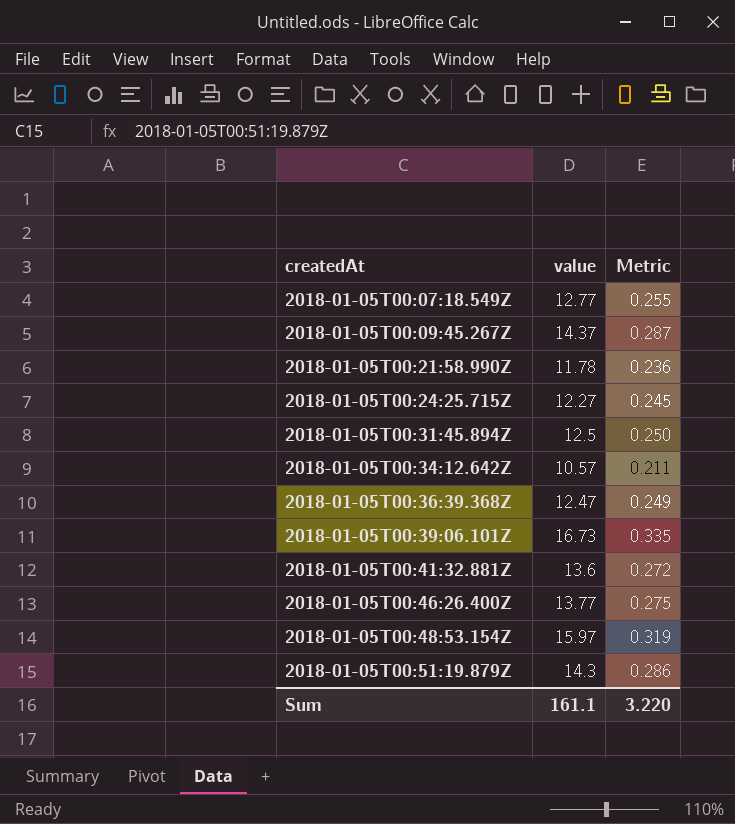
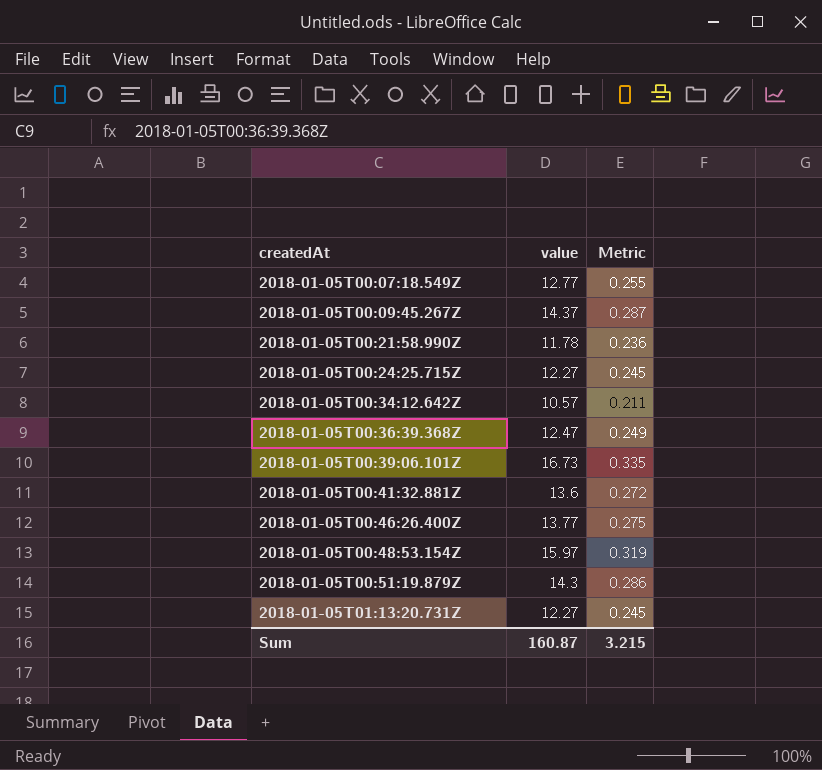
row 2018-01-05T00:31:45.894Z: 12.5 | 0.250 -> none
row 2018-01-05T01:13:20.731Z: none -> 12.27 | 0.245
Sum | value: 161.1 -> 160.87
Sum | Metric: 3.220 -> 3.215

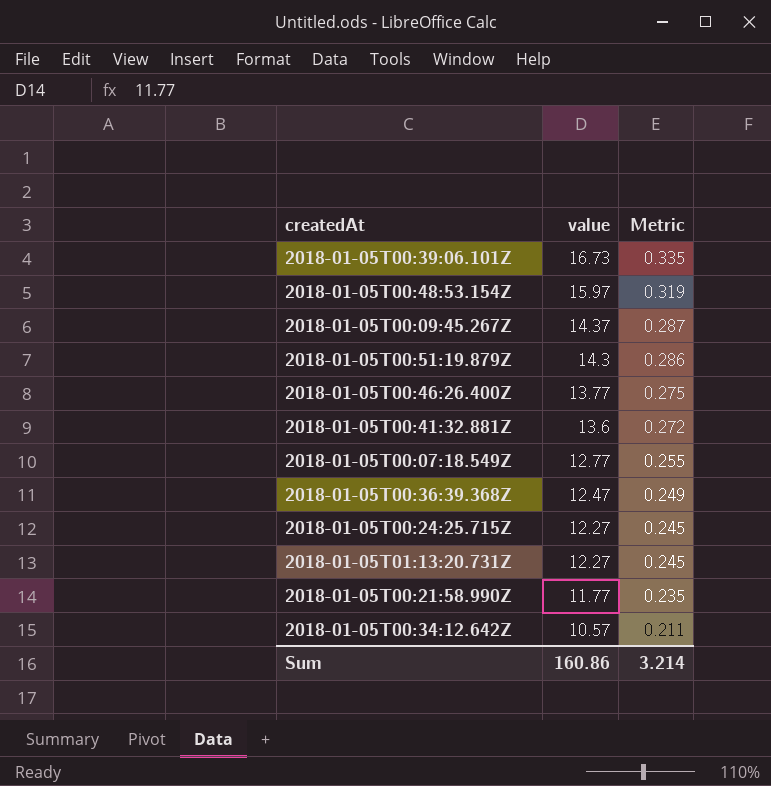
row order: createdAt ascending -> value descending
2018-01-05T00:21:58.990Z | value: 11.78 -> 11.77
2018-01-05T00:21:58.990Z | Metric: 0.236 -> 0.235
Sum | value: 160.87 -> 160.86
Sum | Metric: 3.215 -> 3.214

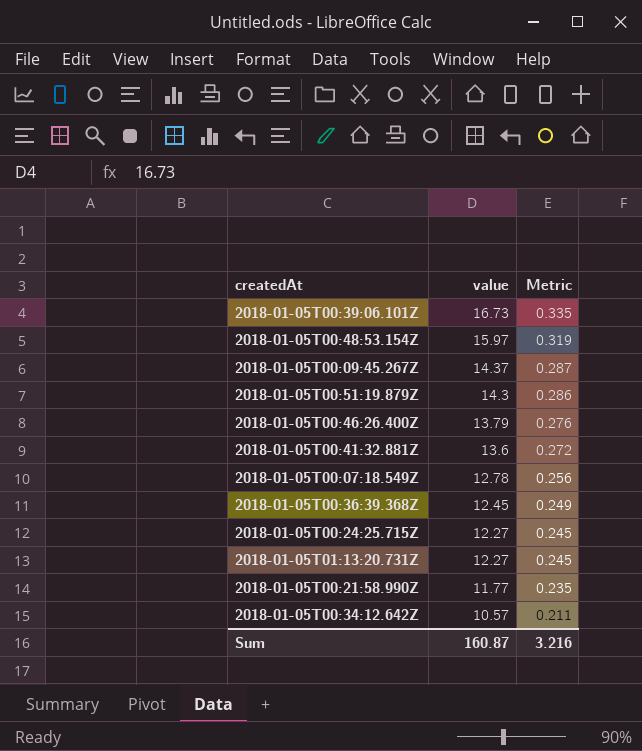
2018-01-05T00:46:26.400Z | value: 13.77 -> 13.79
2018-01-05T00:46:26.400Z | Metric: 0.275 -> 0.276
2018-01-05T00:07:18.549Z | value: 12.77 -> 12.78
2018-01-05T00:07:18.549Z | Metric: 0.255 -> 0.256
2018-01-05T00:36:39.368Z | value: 12.47 -> 12.45
Sum | value: 160.86 -> 160.87
Sum | Metric: 3.214 -> 3.216

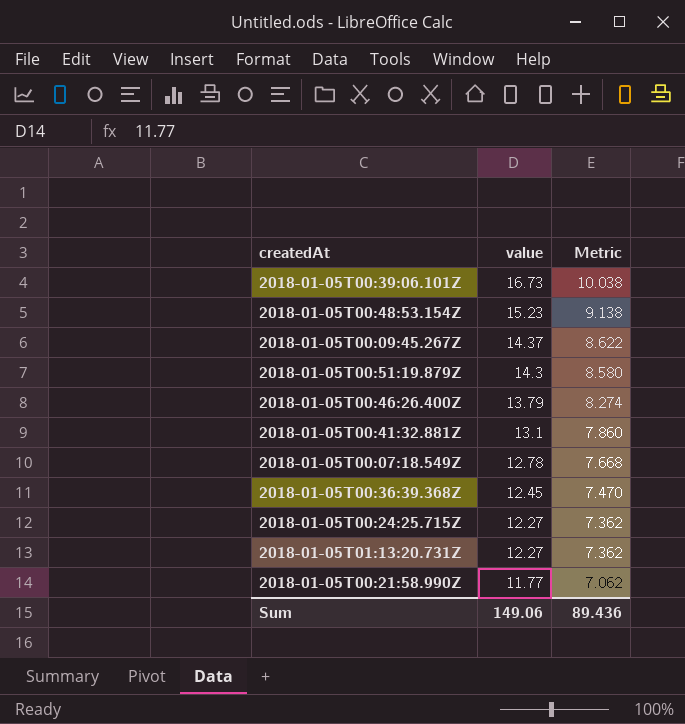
column Metric | formula: [value] * 0.02 -> [value] * 0.6
row 2018-01-05T00:34:12.642Z: 10.57 | 0.211 -> none
2018-01-05T00:48:53.154Z | value: 15.97 -> 15.23
2018-01-05T00:41:32.881Z | value: 13.6 -> 13.1
Sum | value: 160.87 -> 149.06
Sum | Metric: 3.216 -> 89.436

